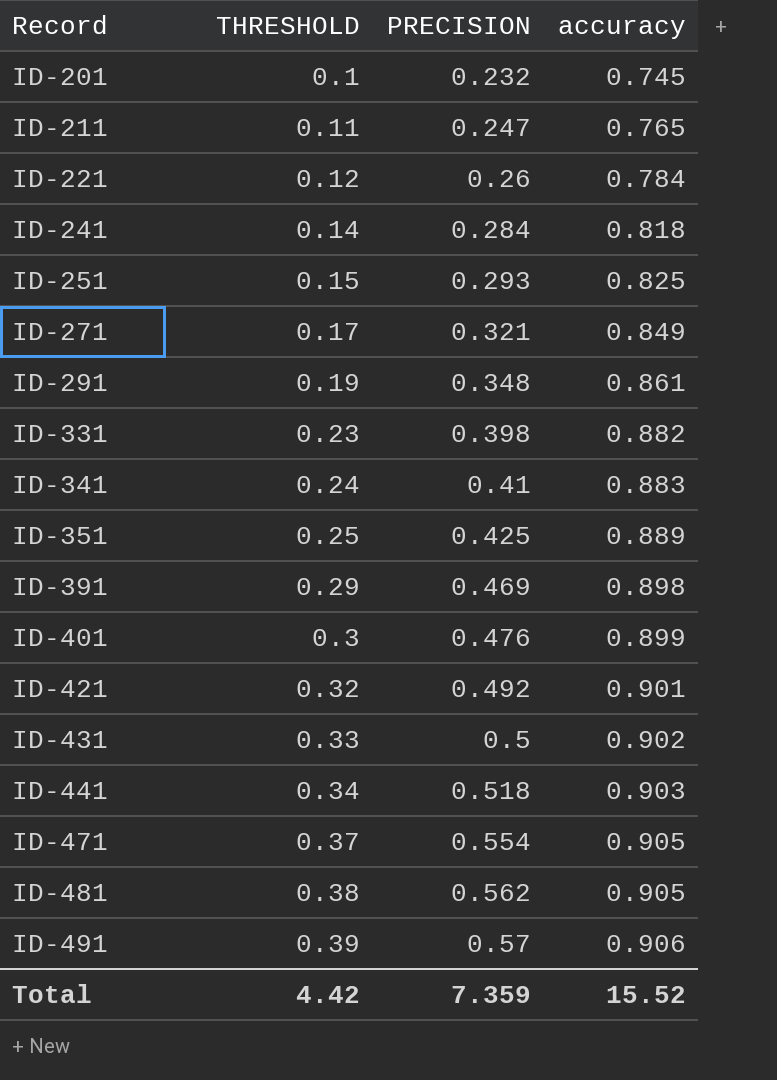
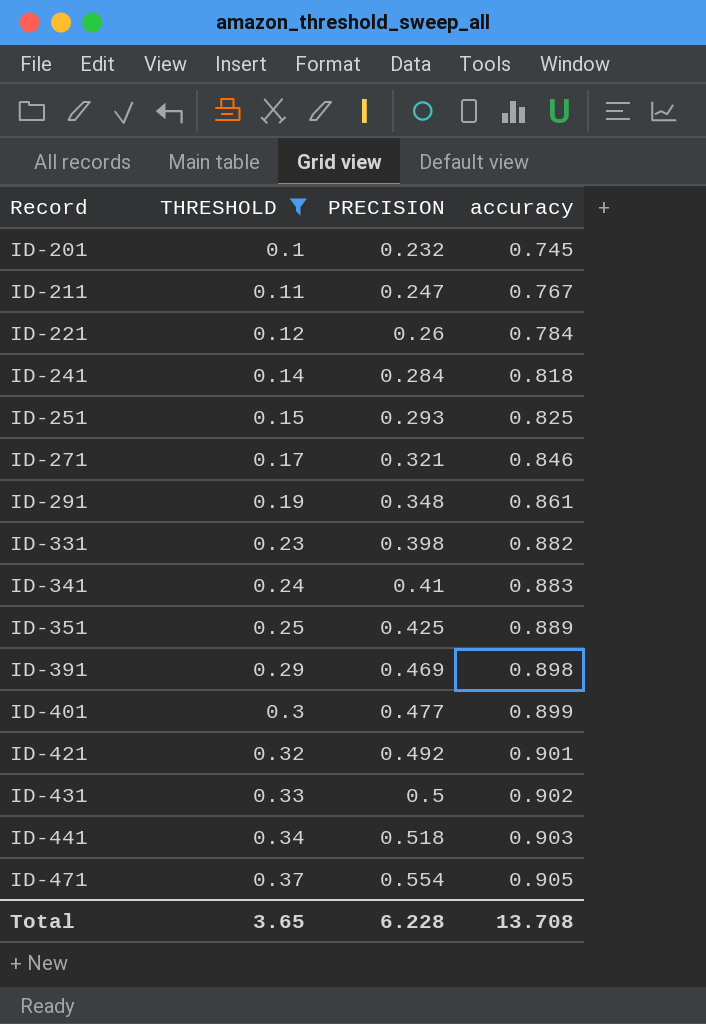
filter: none -> THRESHOLD <= 0.37
ID-211 | accuracy: 0.765 -> 0.767
ID-271 | accuracy: 0.849 -> 0.846
ID-401 | PRECISION: 0.476 -> 0.477
Total | THRESHOLD: 4.42 -> 3.65
Total | PRECISION: 7.359 -> 6.228
Total | accuracy: 15.52 -> 13.708

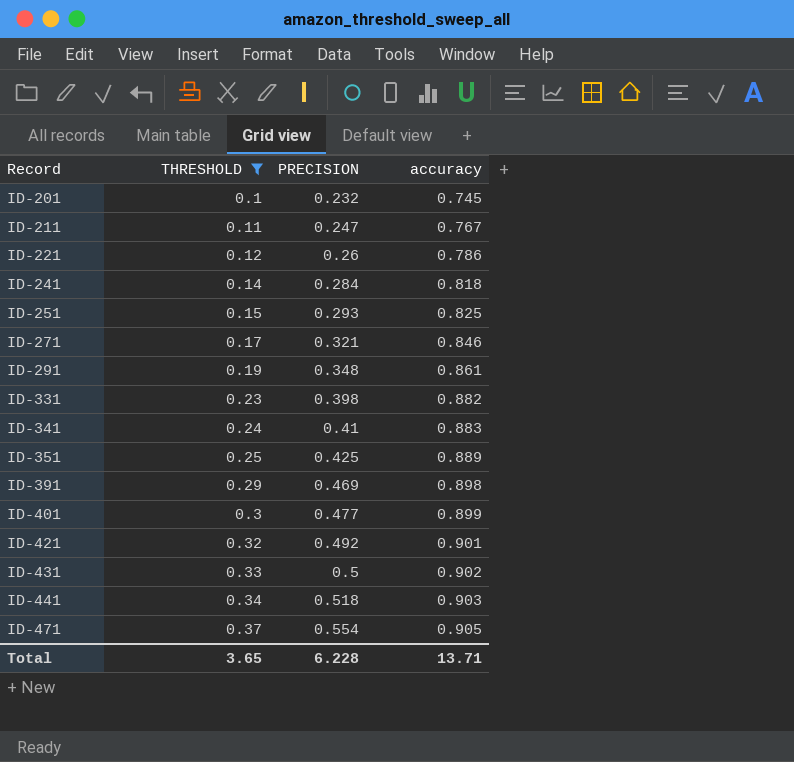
ID-221 | accuracy: 0.784 -> 0.786
Total | accuracy: 13.708 -> 13.71

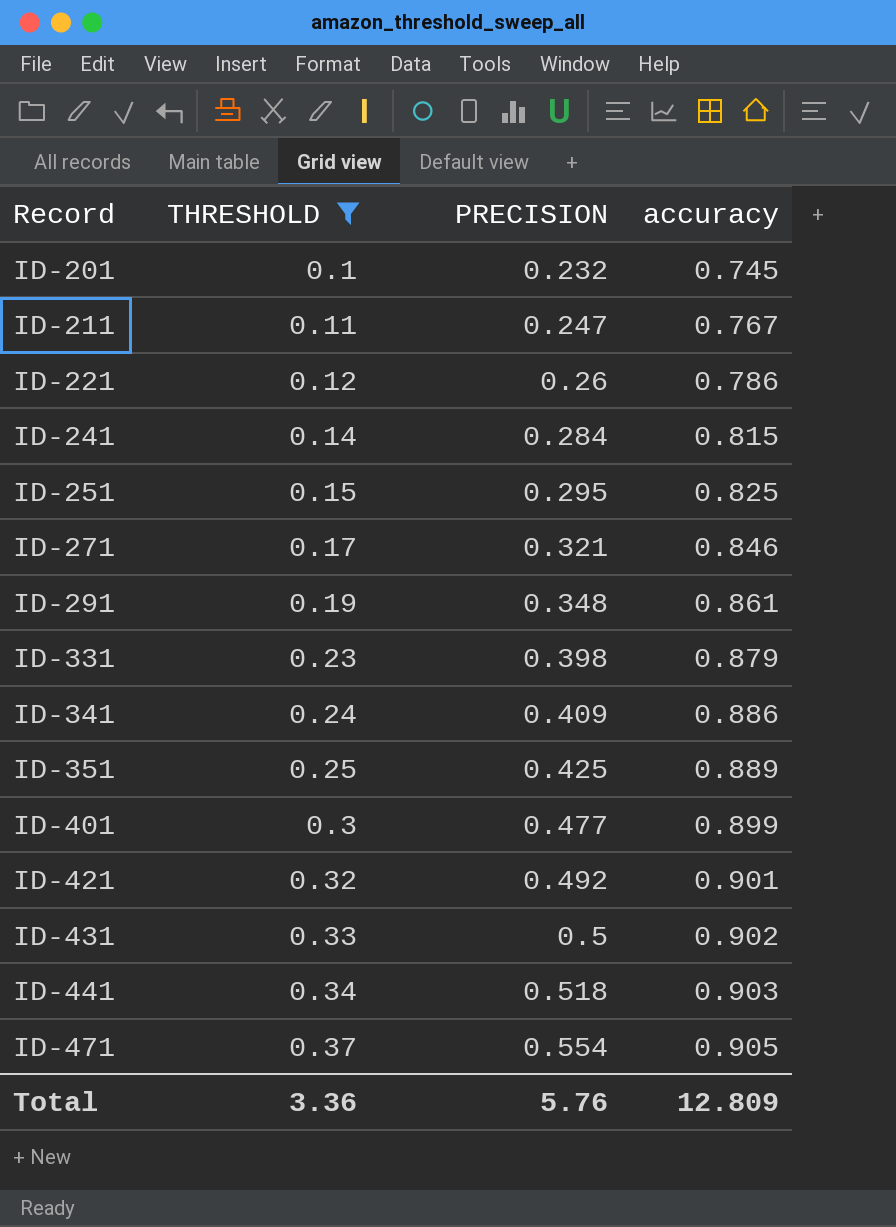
row ID-391: 0.29 | 0.469 | 0.898 -> none
ID-241 | accuracy: 0.818 -> 0.815
ID-251 | PRECISION: 0.293 -> 0.295
ID-331 | accuracy: 0.882 -> 0.879
ID-341 | PRECISION: 0.41 -> 0.409
ID-341 | accuracy: 0.883 -> 0.886
Total | THRESHOLD: 3.65 -> 3.36
Total | PRECISION: 6.228 -> 5.76
Total | accuracy: 13.71 -> 12.809

